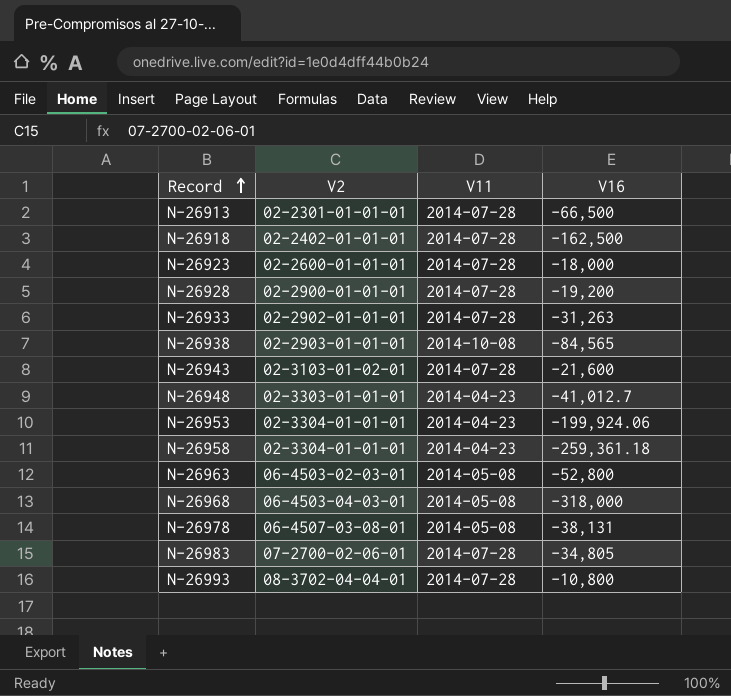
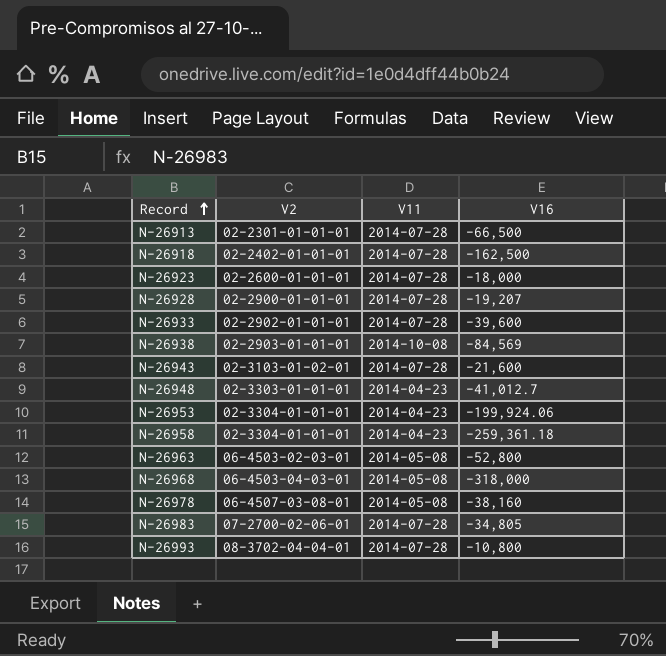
N-26928 | V16: -19,200 -> -19,207
N-26933 | V16: -31,263 -> -39,600
N-26938 | V16: -84,565 -> -84,569
N-26978 | V16: -38,131 -> -38,160

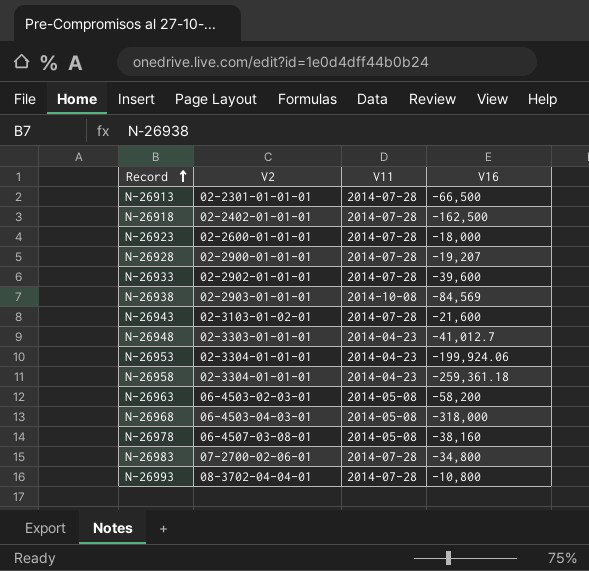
N-26963 | V16: -52,800 -> -58,200
N-26983 | V16: -34,805 -> -34,800

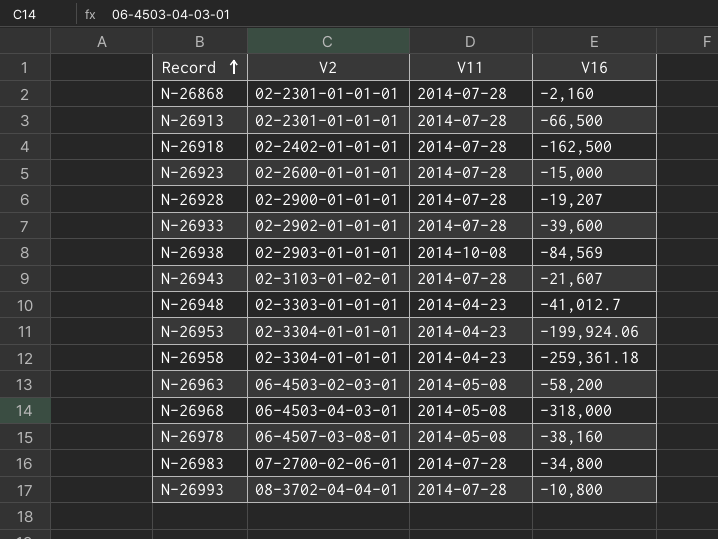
row N-26868: none -> 02-2301-01-01-01 | 2014-07-28 | -2,160
N-26923 | V16: -18,000 -> -15,000
N-26943 | V16: -21,600 -> -21,607

